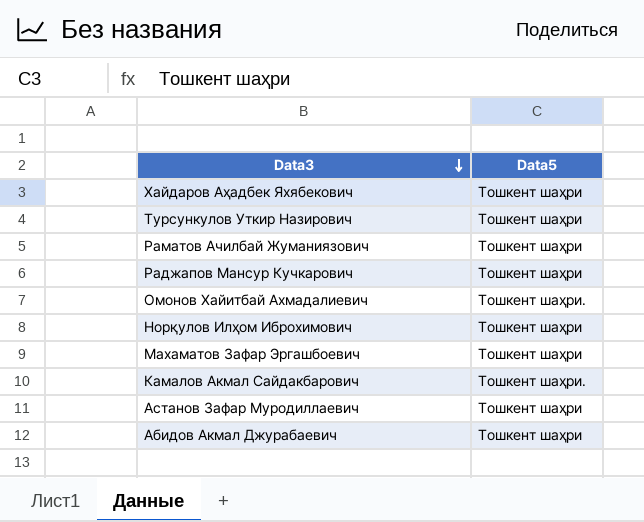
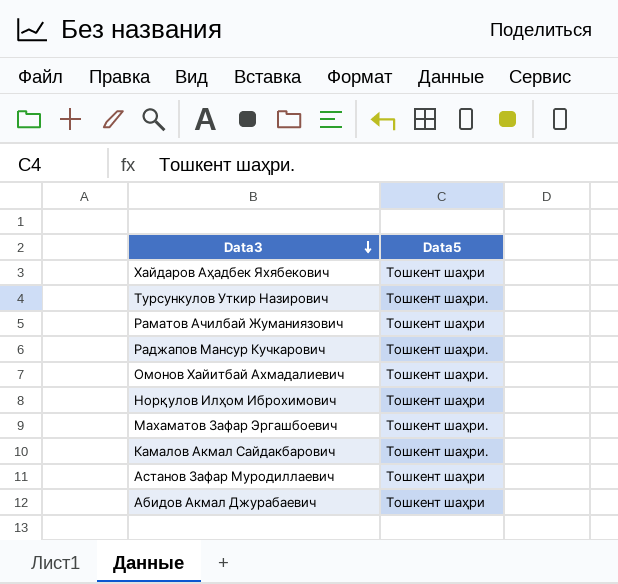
Турсункулов Уткир Назирович | Data5: Тошкент шаҳри -> Тошкент шаҳри.
Раджапов Мансур Кучкарович | Data5: Тошкент шаҳри -> Тошкент шаҳри.
Махаматов Зафар Эргашбоевич | Data5: Тошкент шаҳри -> Тошкент шаҳри.

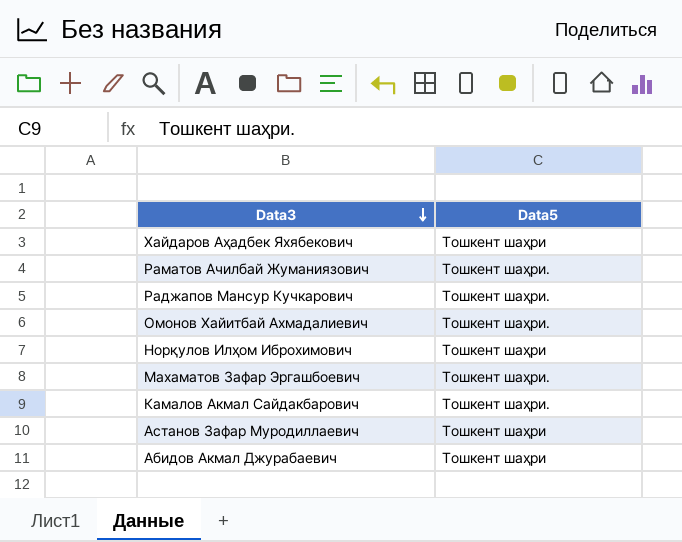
row Турсункулов Уткир Назирович: Тошкент шаҳри. -> none
Раматов Ачилбай Жуманиязович | Data5: Тошкент шаҳри -> Тошкент шаҳри.

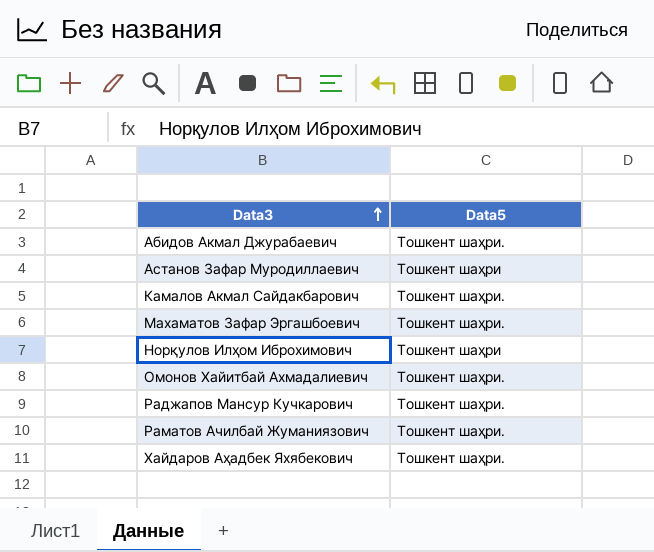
row order: Data3 descending -> Data3 ascending
Абидов Акмал Джурабаевич | Data5: Тошкент шаҳри -> Тошкент шаҳри.
Хайдаров Аҳадбек Яхябекович | Data5: Тошкент шаҳри -> Тошкент шаҳри.

